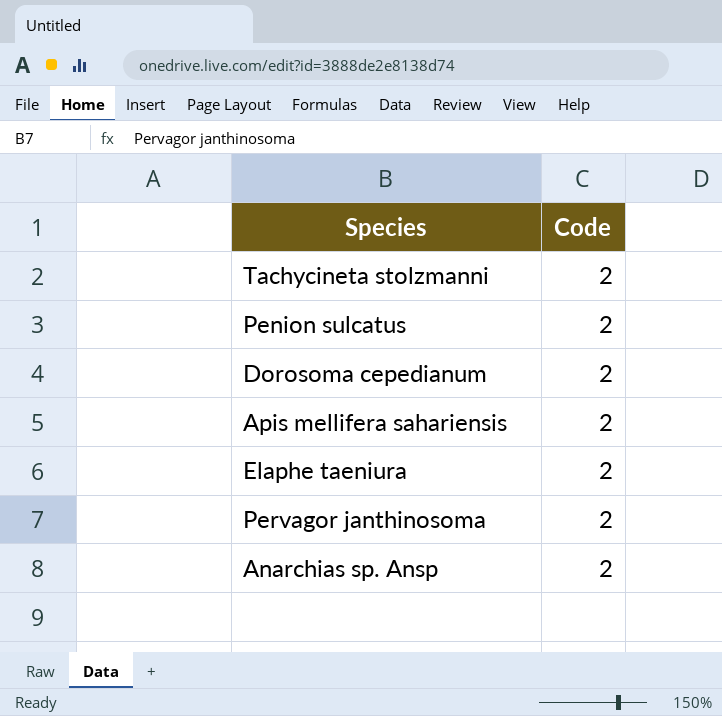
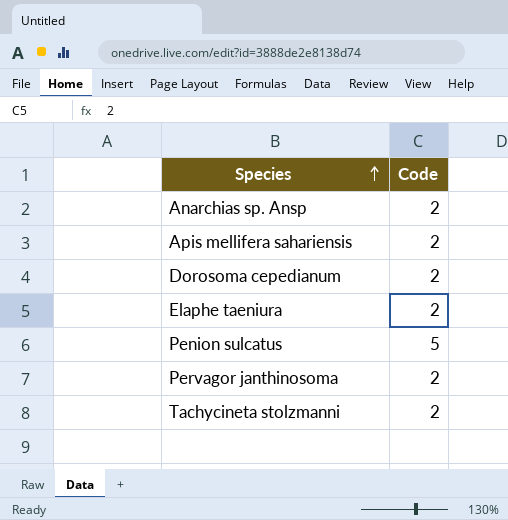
row order: none -> Species ascending
Penion sulcatus | Code: 2 -> 5

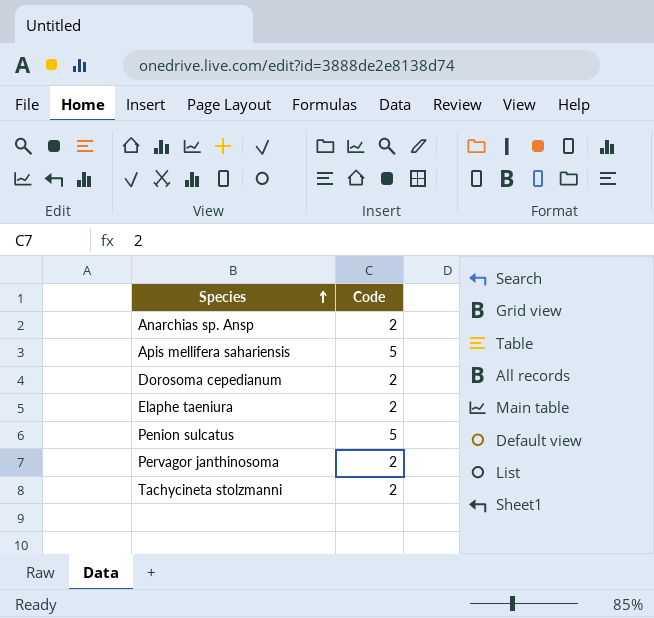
Apis mellifera sahariensis | Code: 2 -> 5

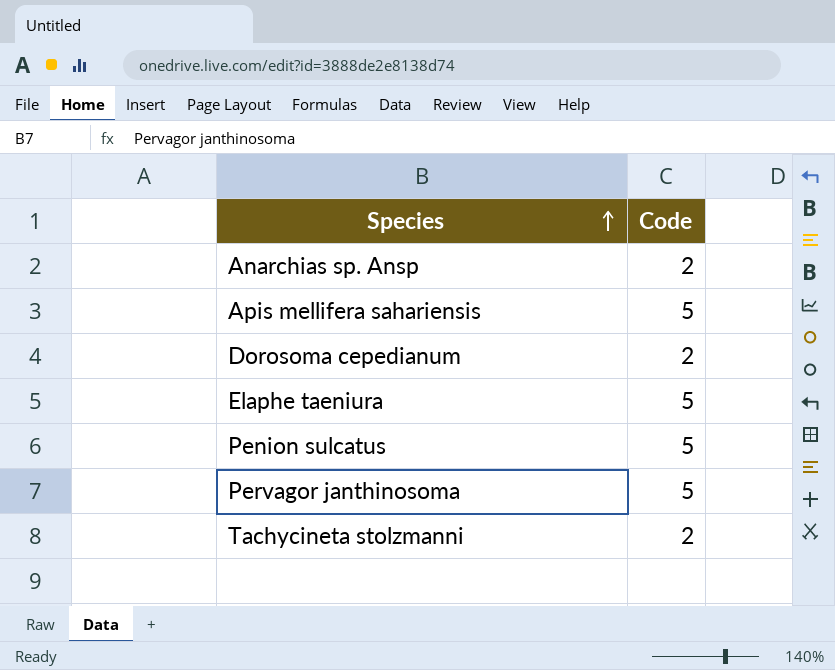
Elaphe taeniura | Code: 2 -> 5
Pervagor janthinosoma | Code: 2 -> 5

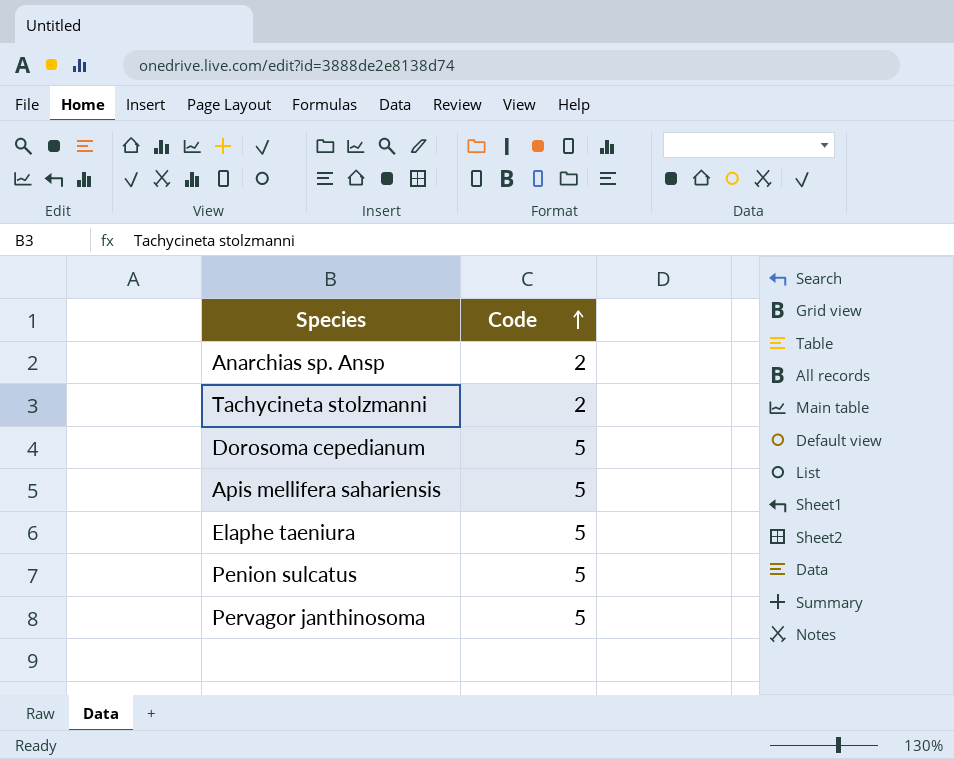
row order: Species ascending -> Code ascending
Dorosoma cepedianum | Code: 2 -> 5

